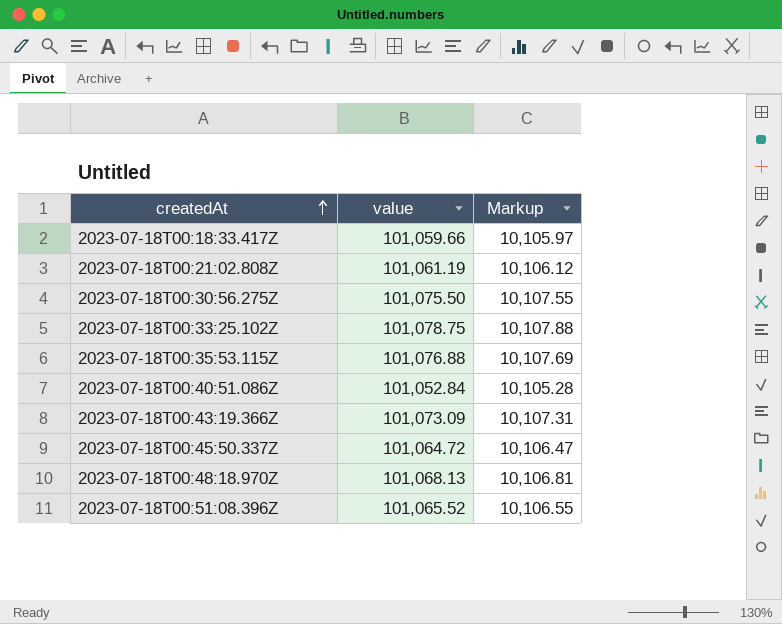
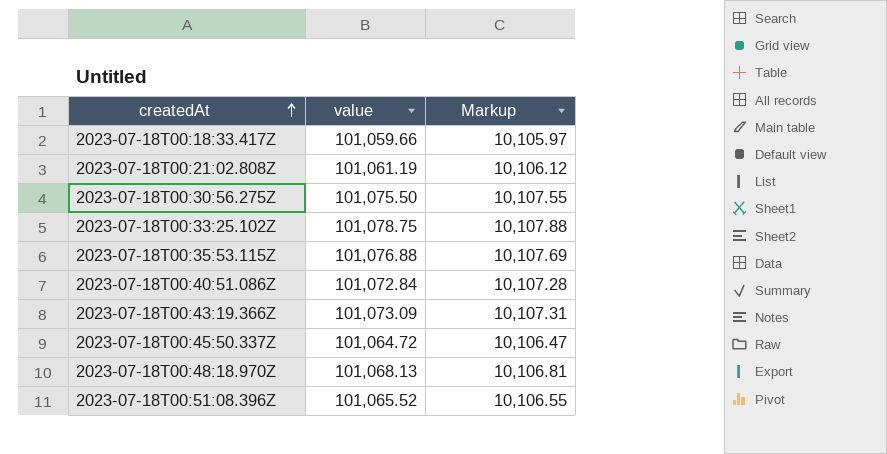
2023-07-18T00:40:51.086Z | value: 101,052.84 -> 101,072.84
2023-07-18T00:40:51.086Z | Markup: 10,105.28 -> 10,107.28

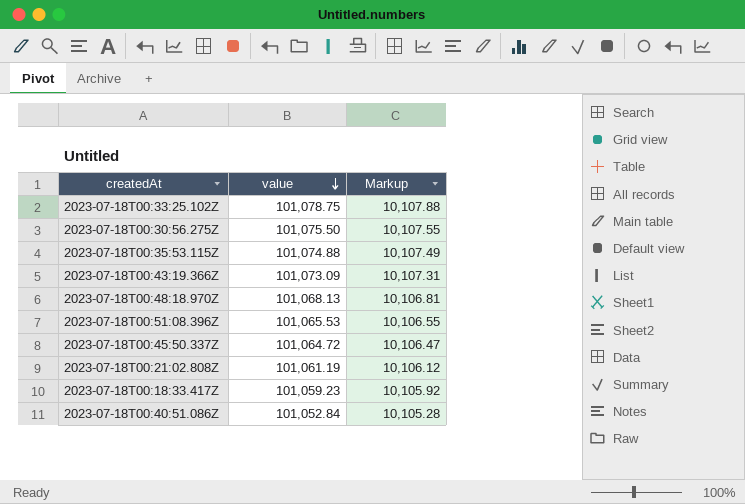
row order: createdAt ascending -> value descending
2023-07-18T00:35:53.115Z | value: 101,076.88 -> 101,074.88
2023-07-18T00:35:53.115Z | Markup: 10,107.69 -> 10,107.49
2023-07-18T00:51:08.396Z | value: 101,065.52 -> 101,065.53
2023-07-18T00:18:33.417Z | value: 101,059.66 -> 101,059.23
2023-07-18T00:18:33.417Z | Markup: 10,105.97 -> 10,105.92
2023-07-18T00:40:51.086Z | value: 101,072.84 -> 101,052.84
2023-07-18T00:40:51.086Z | Markup: 10,107.28 -> 10,105.28

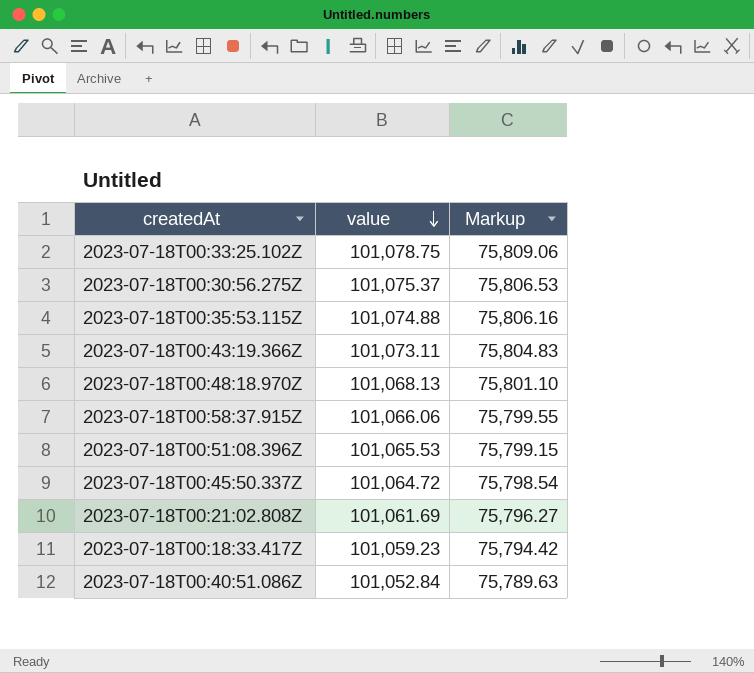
column Markup | formula: [value] * 0.1 -> [value] * 0.75
2023-07-18T00:30:56.275Z | value: 101,075.50 -> 101,075.37
2023-07-18T00:43:19.366Z | value: 101,073.09 -> 101,073.11
row 2023-07-18T00:58:37.915Z: none -> 101,066.06 | 75,799.55
2023-07-18T00:21:02.808Z | value: 101,061.19 -> 101,061.69

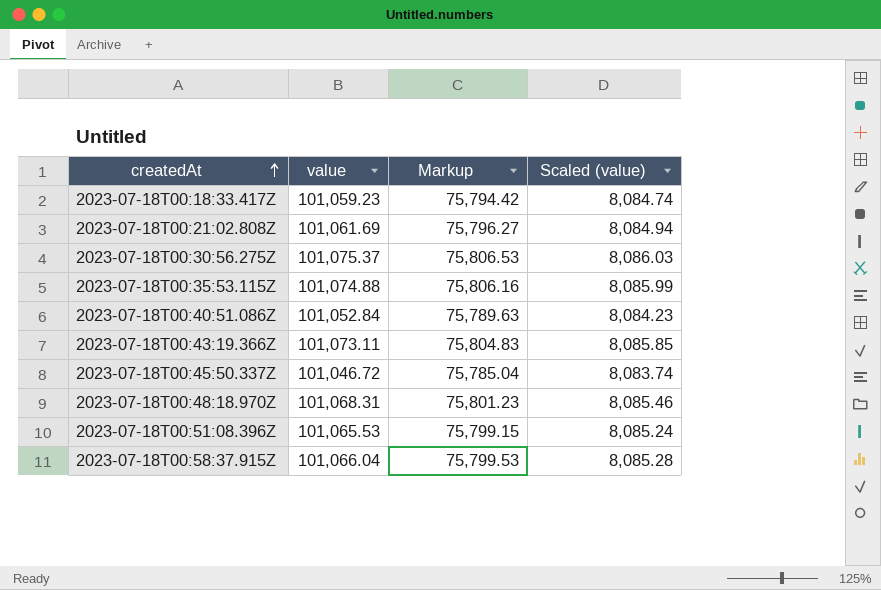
row order: value descending -> createdAt ascending
column Scaled (value) | formula: none -> [value] * 0.08
row 2023-07-18T00:33:25.102Z: 101,078.75 | 75,809.06 -> none
2023-07-18T00:45:50.337Z | value: 101,064.72 -> 101,046.72
2023-07-18T00:45:50.337Z | Markup: 75,798.54 -> 75,785.04
2023-07-18T00:48:18.970Z | value: 101,068.13 -> 101,068.31
2023-07-18T00:48:18.970Z | Markup: 75,801.10 -> 75,801.23
2023-07-18T00:58:37.915Z | value: 101,066.06 -> 101,066.04
2023-07-18T00:58:37.915Z | Markup: 75,799.55 -> 75,799.53

